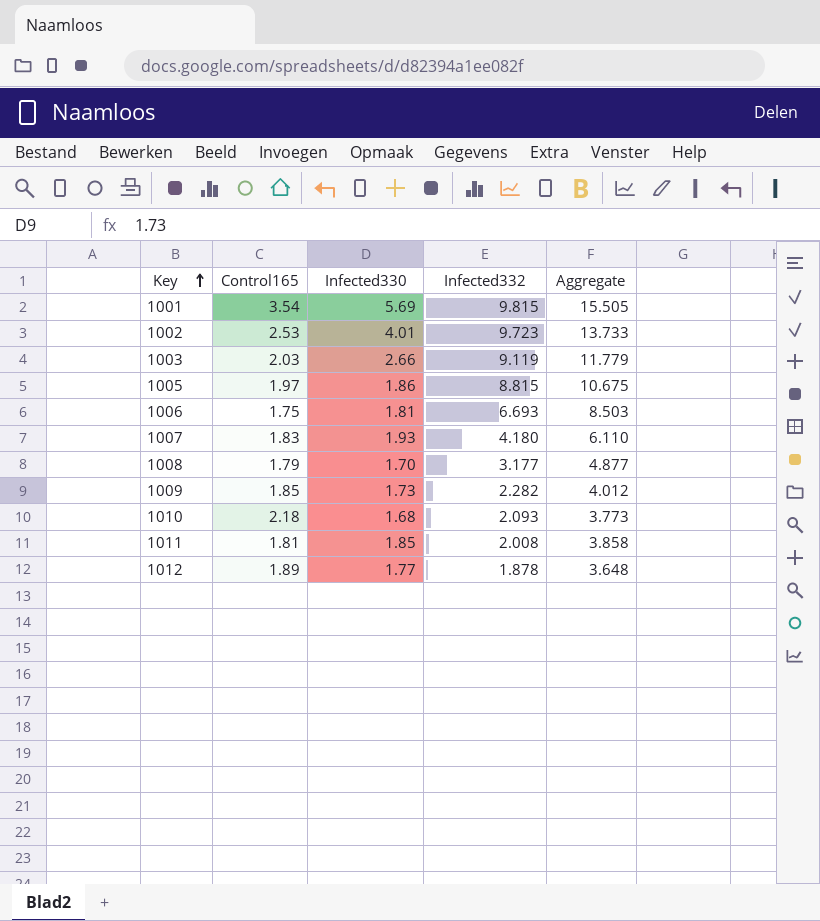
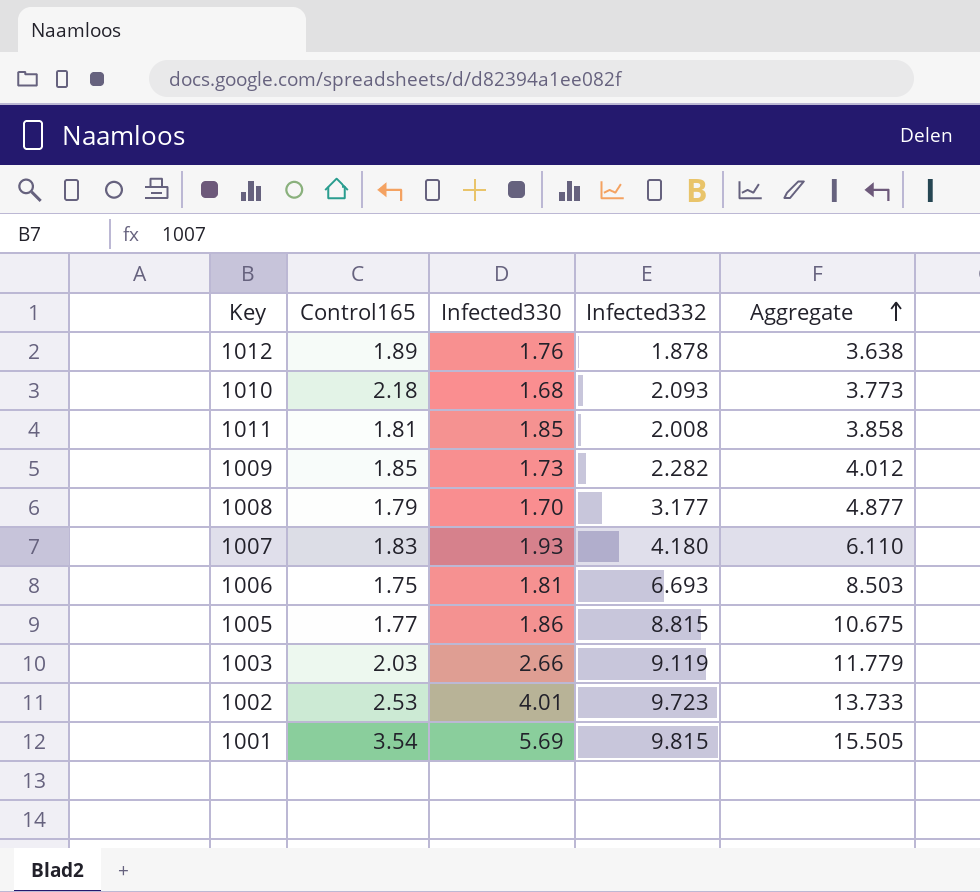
row order: Key ascending -> Aggregate ascending
1012 | Infected330: 1.77 -> 1.76
1012 | Aggregate: 3.648 -> 3.638
1005 | Control165: 1.97 -> 1.77

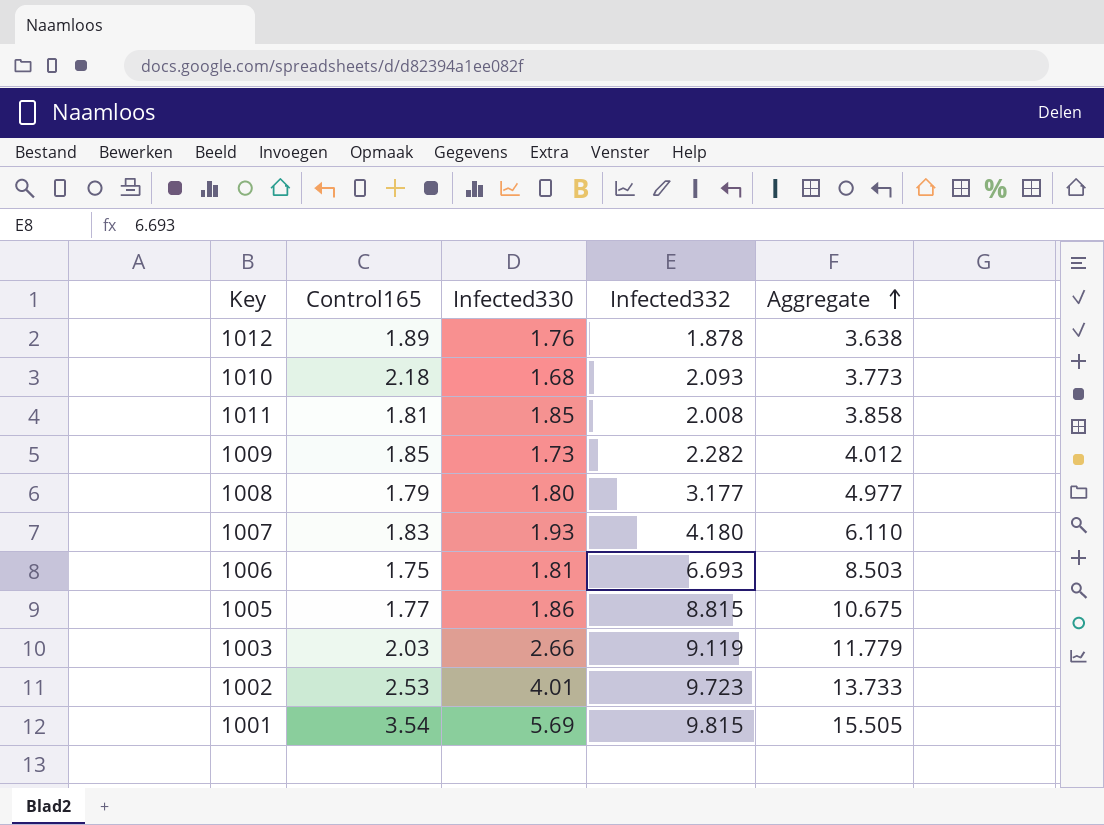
1008 | Infected330: 1.70 -> 1.80
1008 | Aggregate: 4.877 -> 4.977

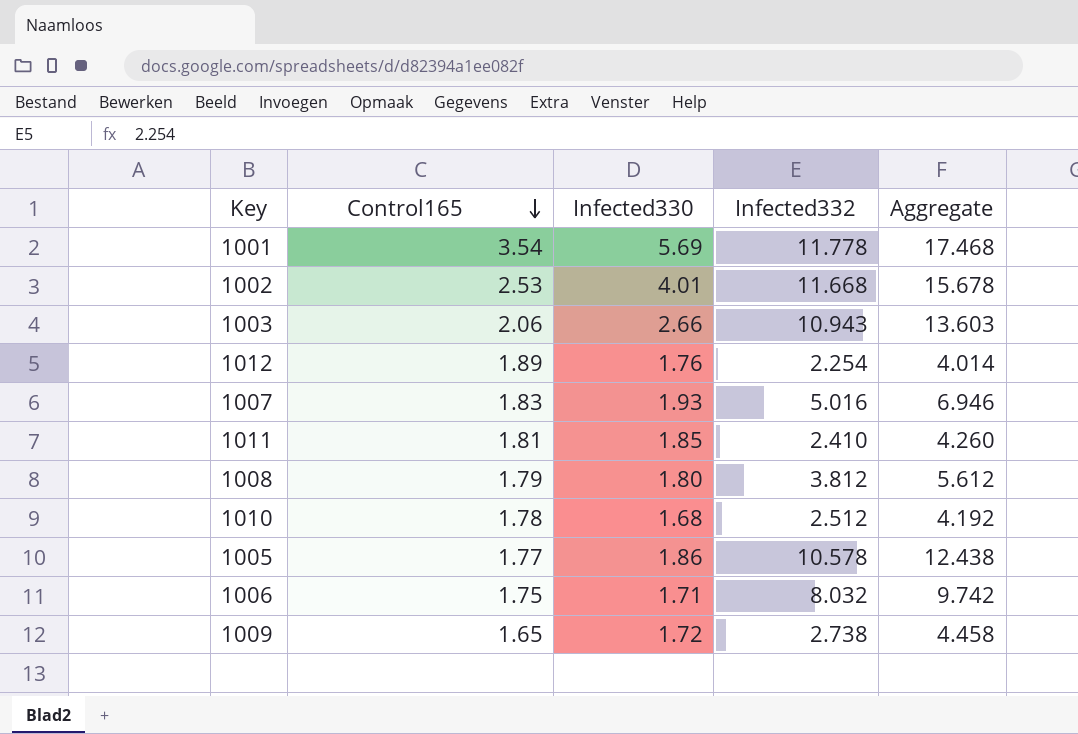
row order: Aggregate ascending -> Control165 descending
1001 | Infected332: 9.815 -> 11.778
1001 | Aggregate: 15.505 -> 17.468
1002 | Infected332: 9.723 -> 11.668
1002 | Aggregate: 13.733 -> 15.678
1003 | Control165: 2.03 -> 2.06
1003 | Infected332: 9.119 -> 10.943
1003 | Aggregate: 11.779 -> 13.603
1012 | Infected332: 1.878 -> 2.254
1012 | Aggregate: 3.638 -> 4.014
1007 | Infected332: 4.180 -> 5.016
1007 | Aggregate: 6.110 -> 6.946
1011 | Infected332: 2.008 -> 2.410
1011 | Aggregate: 3.858 -> 4.260
1008 | Infected332: 3.177 -> 3.812
1008 | Aggregate: 4.977 -> 5.612
1010 | Control165: 2.18 -> 1.78
1010 | Infected332: 2.093 -> 2.512
1010 | Aggregate: 3.773 -> 4.192
1005 | Infected332: 8.815 -> 10.578
1005 | Aggregate: 10.675 -> 12.438
1006 | Infected330: 1.81 -> 1.71
1006 | Infected332: 6.693 -> 8.032
1006 | Aggregate: 8.503 -> 9.742
1009 | Control165: 1.85 -> 1.65
1009 | Infected330: 1.73 -> 1.72
1009 | Infected332: 2.282 -> 2.738
1009 | Aggregate: 4.012 -> 4.458

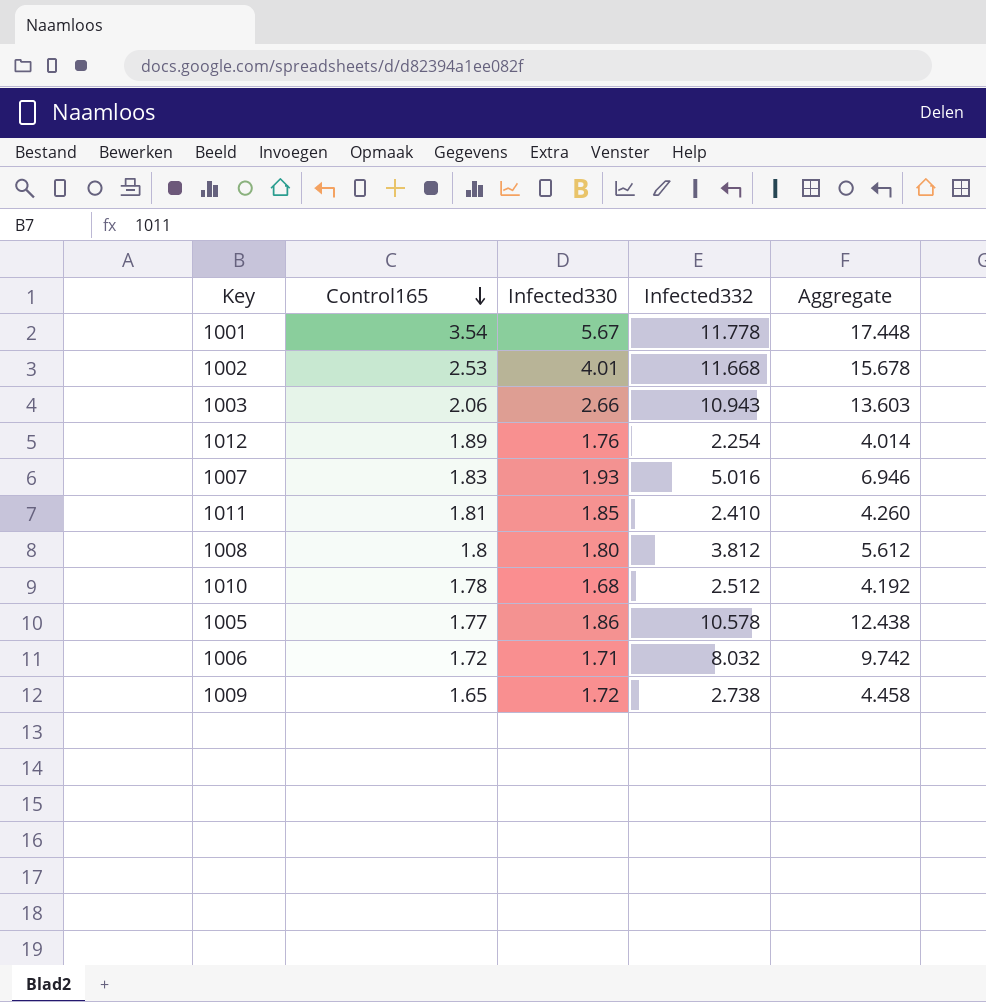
1001 | Infected330: 5.69 -> 5.67
1001 | Aggregate: 17.468 -> 17.448
1008 | Control165: 1.79 -> 1.8
1006 | Control165: 1.75 -> 1.72

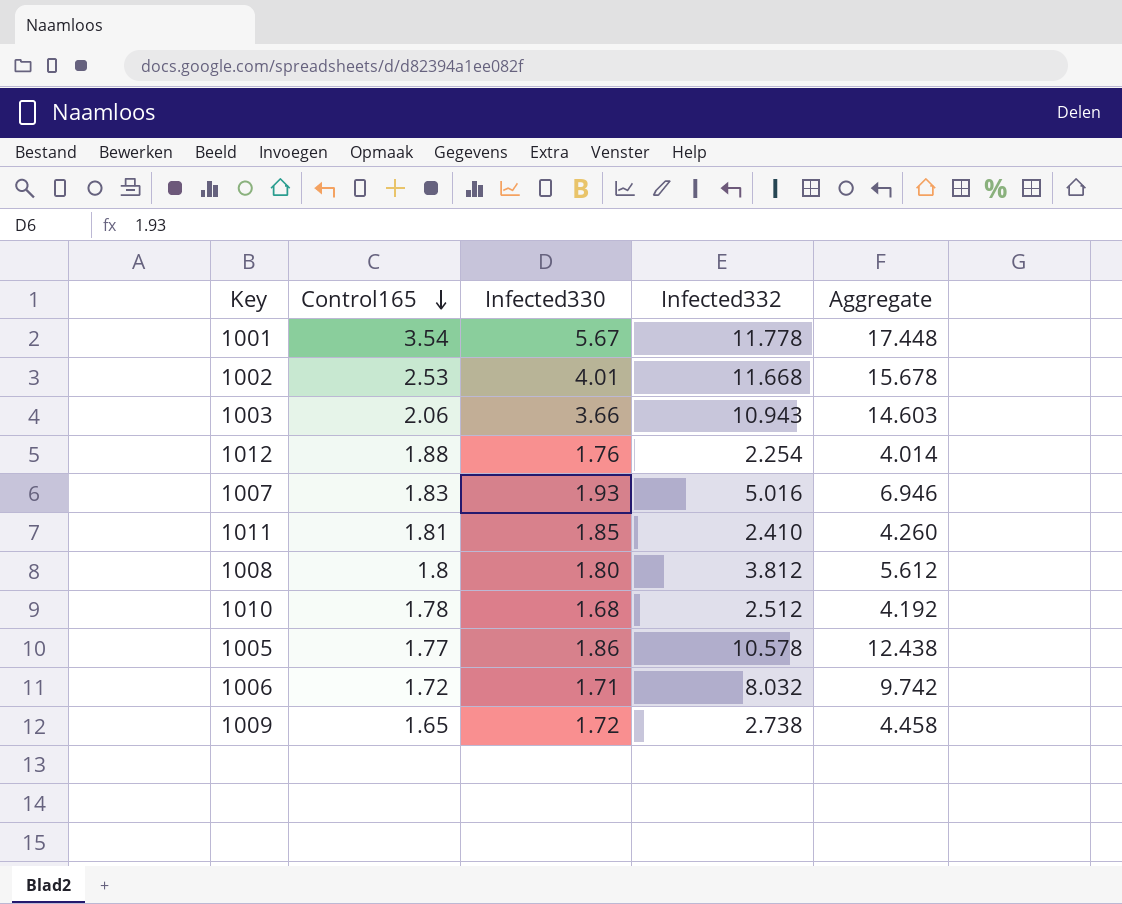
1003 | Infected330: 2.66 -> 3.66
1003 | Aggregate: 13.603 -> 14.603
1012 | Control165: 1.89 -> 1.88

